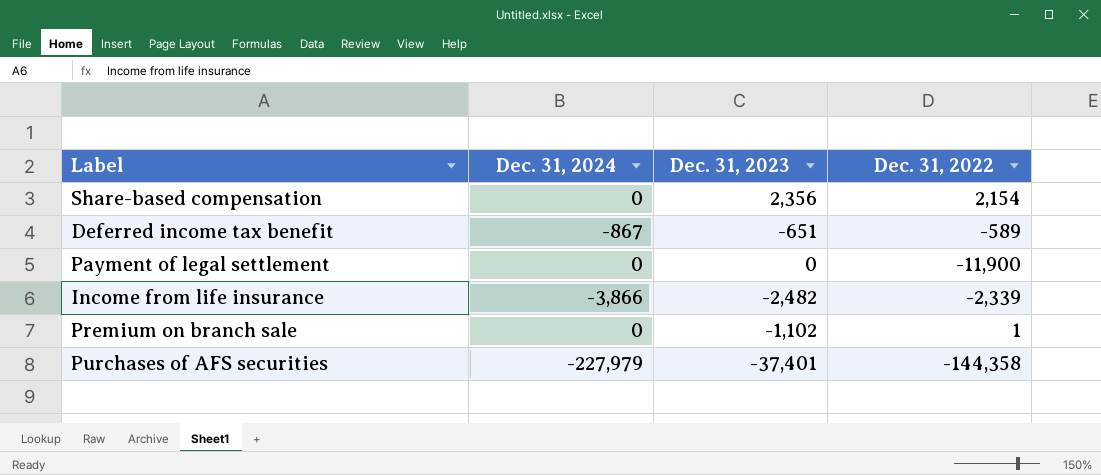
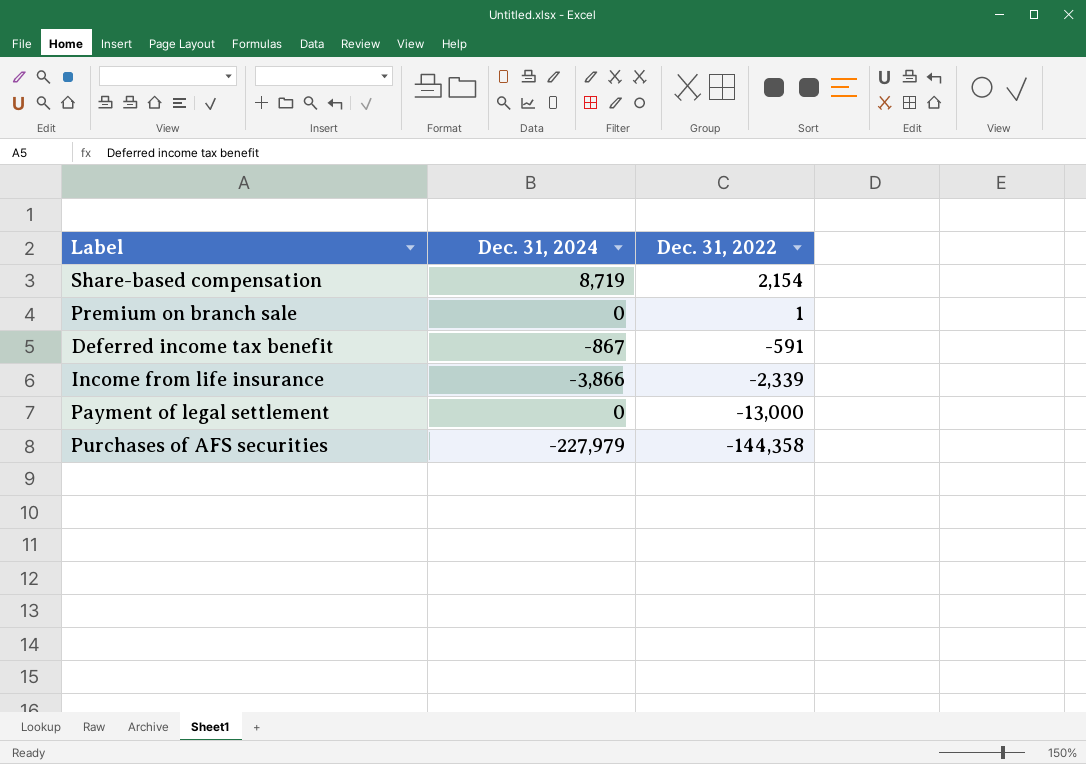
row order: none -> Dec. 31, 2022 descending
column Dec. 31, 2023 | position: 3 -> none
Share-based compensation | Dec. 31, 2024: 0 -> 8,719
Deferred income tax benefit | Dec. 31, 2022: -589 -> -591
Payment of legal settlement | Dec. 31, 2022: -11,900 -> -13,000

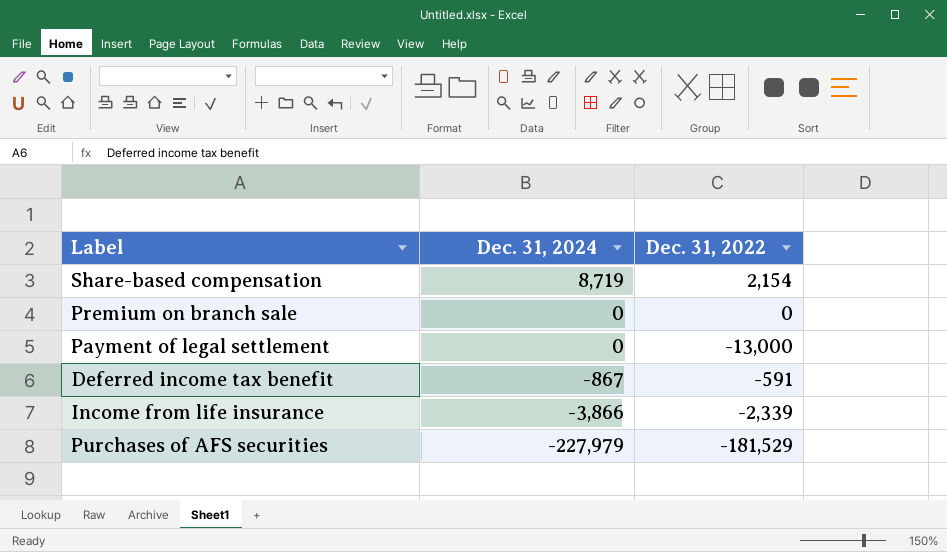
row order: Dec. 31, 2022 descending -> Dec. 31, 2024 descending
Premium on branch sale | Dec. 31, 2022: 1 -> 0
Purchases of AFS securities | Dec. 31, 2022: -144,358 -> -181,529

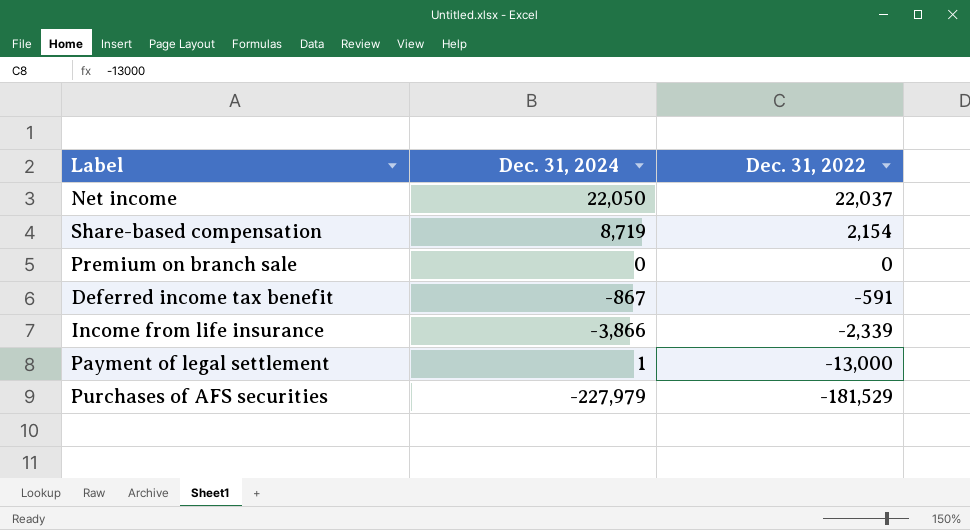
row order: Dec. 31, 2024 descending -> Dec. 31, 2022 descending
row Net income: none -> 22,050 | 22,037
Payment of legal settlement | Dec. 31, 2024: 0 -> 1

